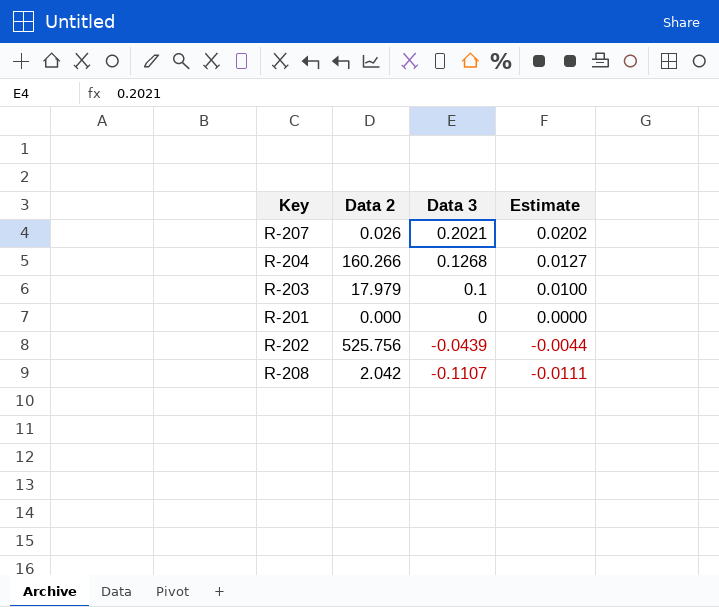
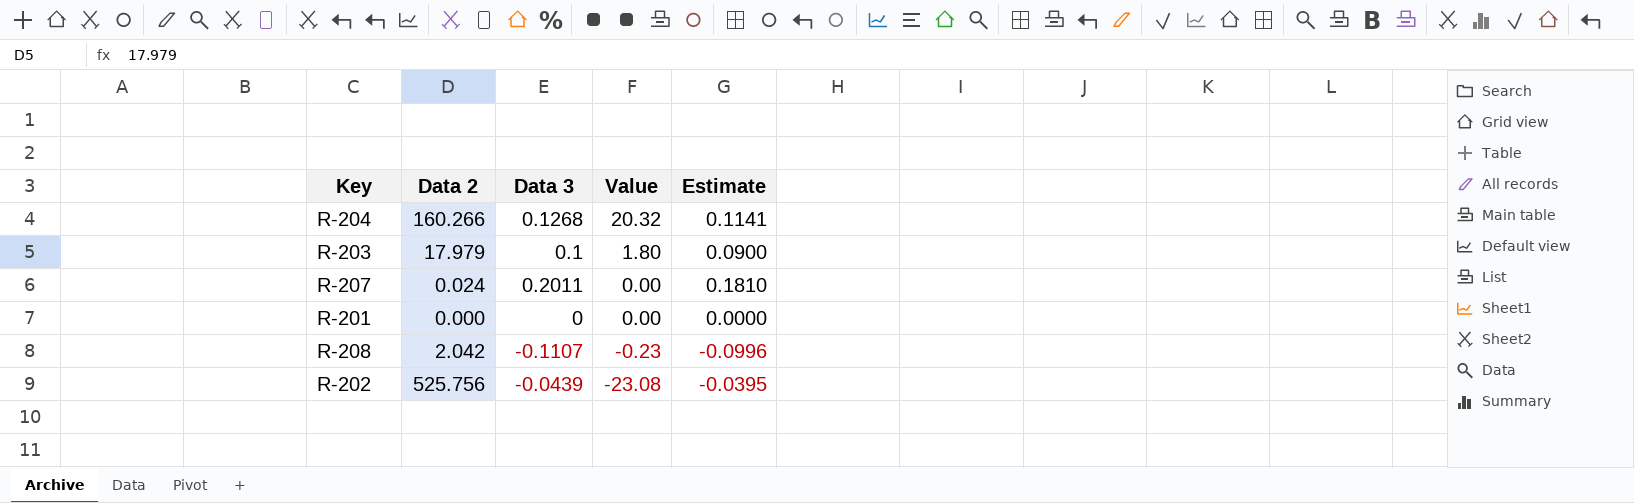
row order: Data 3 descending -> Value descending
column Value | formula: none -> [Data 2] * [Data 3]
column Estimate | formula: [Data 3] * 0.1 -> [Data 3] * 0.9
R-207 | Data 2: 0.026 -> 0.024
R-207 | Data 3: 0.2021 -> 0.2011

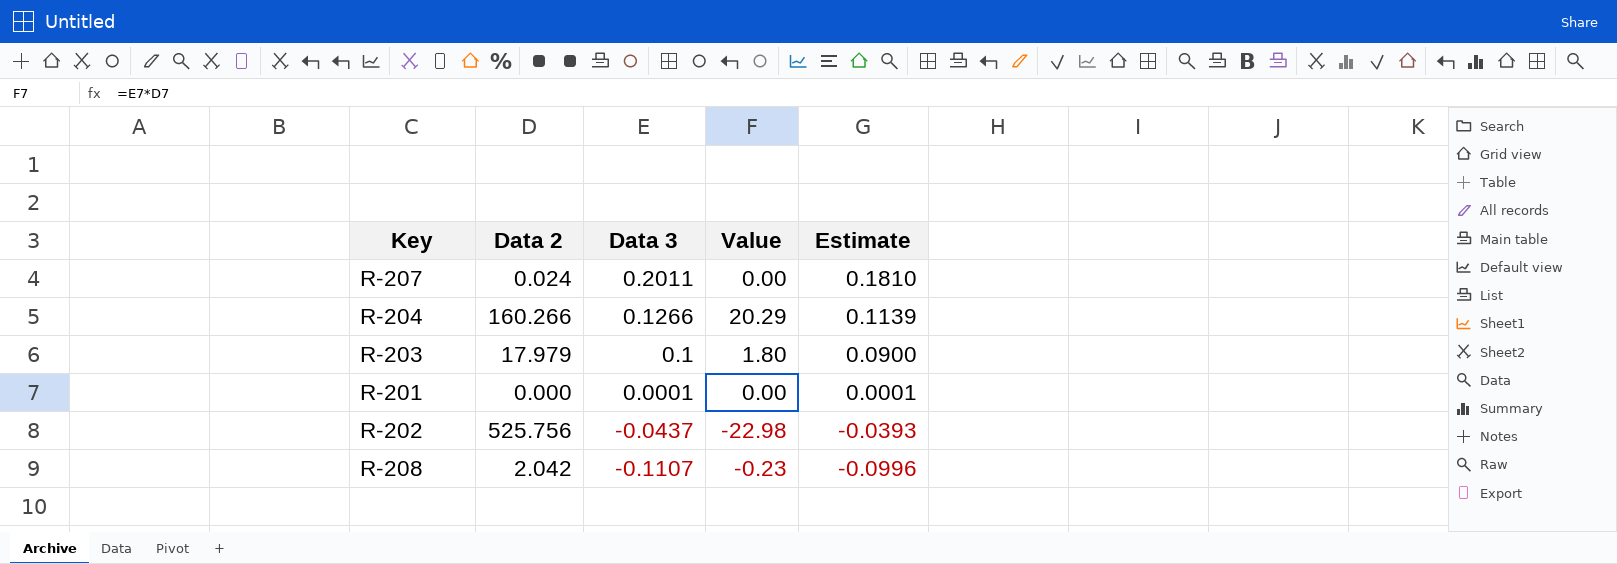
row order: Value descending -> Data 3 descending
R-204 | Data 3: 0.1268 -> 0.1266
R-204 | Value: 20.32 -> 20.29
R-204 | Estimate: 0.1141 -> 0.1139
R-201 | Data 3: 0 -> 0.0001
R-201 | Estimate: 0.0000 -> 0.0001
R-202 | Data 3: -0.0439 -> -0.0437
R-202 | Value: -23.08 -> -22.98
R-202 | Estimate: -0.0395 -> -0.0393

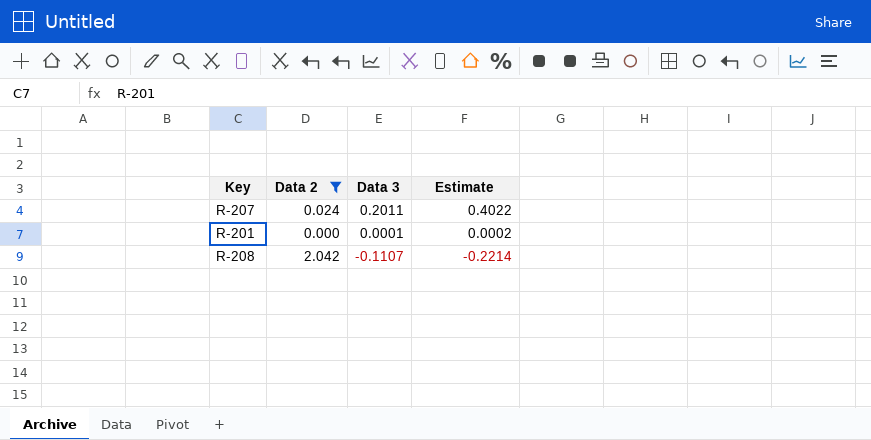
filter: none -> Data 2 <= 2.042
column Value | formula: [Data 2] * [Data 3] -> none
column Estimate | formula: [Data 3] * 0.9 -> [Data 3] * 2

